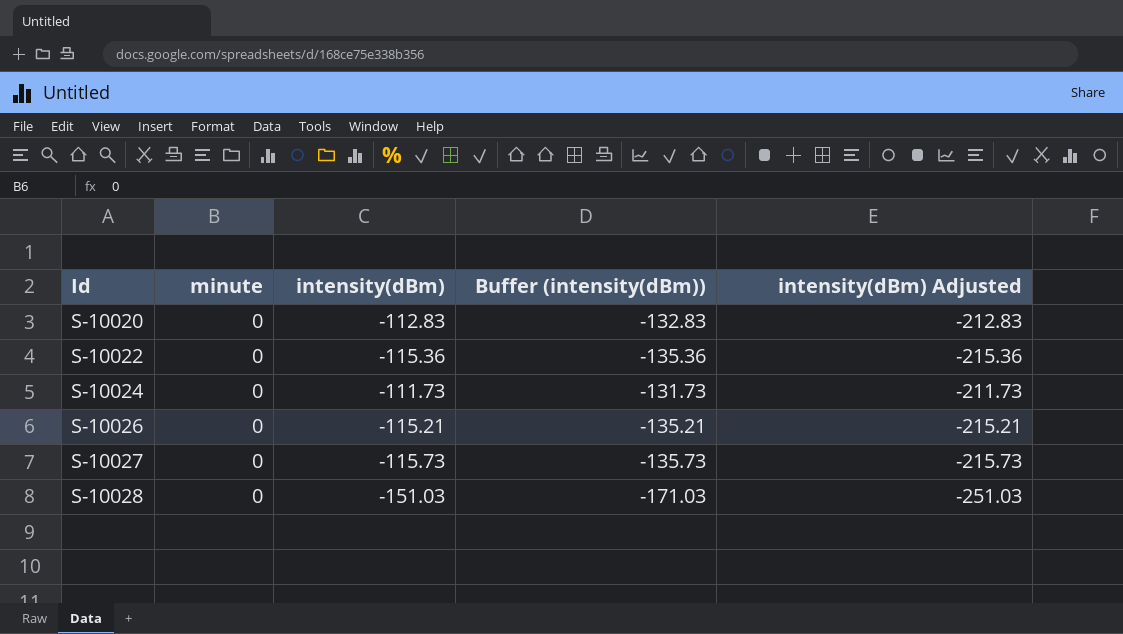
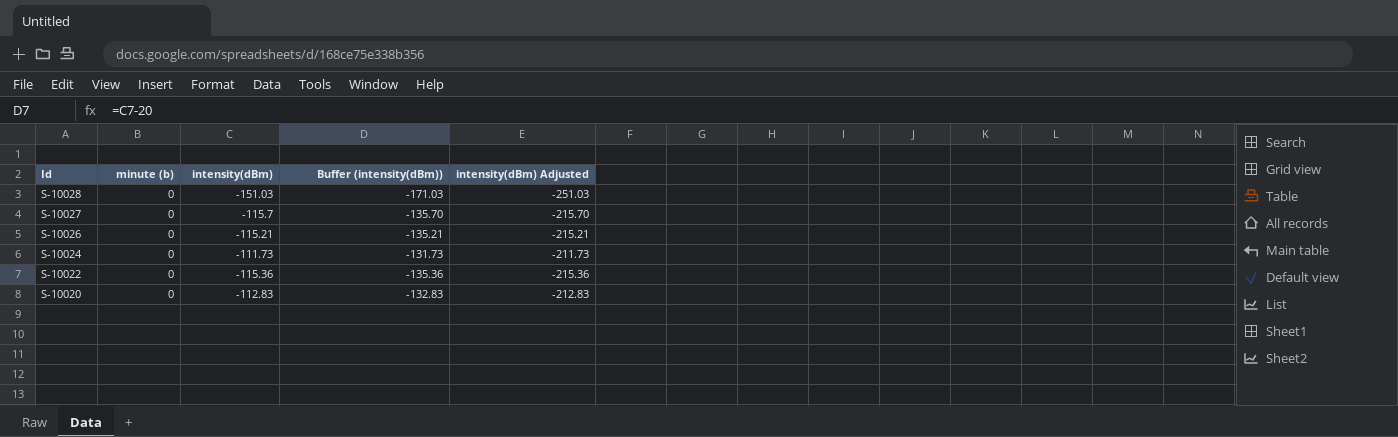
row order: Id ascending -> Id descending
column name: minute -> minute (b)
S-10027 | intensity(dBm): -115.73 -> -115.7
S-10027 | Buffer (intensity(dBm)): -135.73 -> -135.70
S-10027 | intensity(dBm) Adjusted: -215.73 -> -215.70

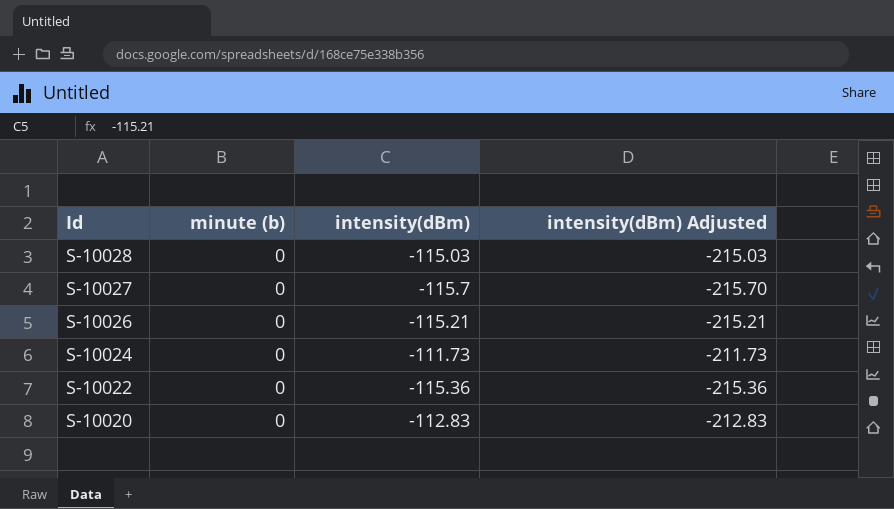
column Buffer (intensity(dBm)) | formula: [intensity(dBm)] - 20 -> none
S-10028 | intensity(dBm): -151.03 -> -115.03
S-10028 | intensity(dBm) Adjusted: -251.03 -> -215.03

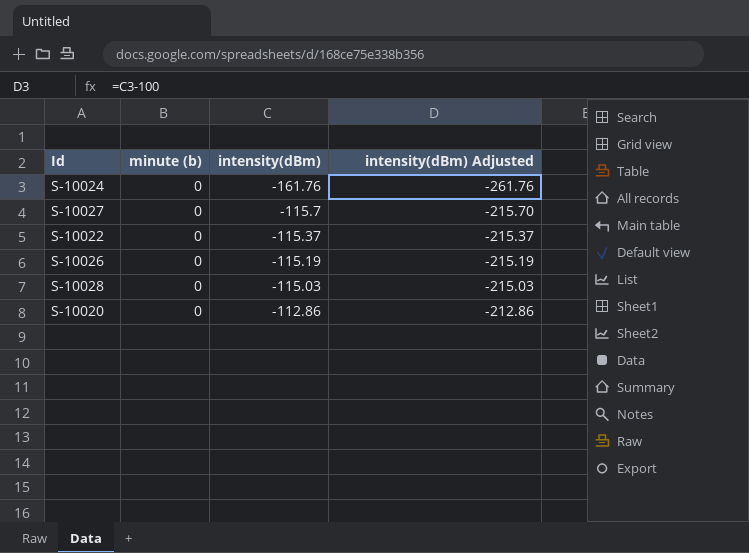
row order: Id descending -> intensity(dBm) ascending
S-10024 | intensity(dBm): -111.73 -> -161.76
S-10024 | intensity(dBm) Adjusted: -211.73 -> -261.76
S-10022 | intensity(dBm): -115.36 -> -115.37
S-10022 | intensity(dBm) Adjusted: -215.36 -> -215.37
S-10026 | intensity(dBm): -115.21 -> -115.19
S-10026 | intensity(dBm) Adjusted: -215.21 -> -215.19
S-10020 | intensity(dBm): -112.83 -> -112.86
S-10020 | intensity(dBm) Adjusted: -212.83 -> -212.86

